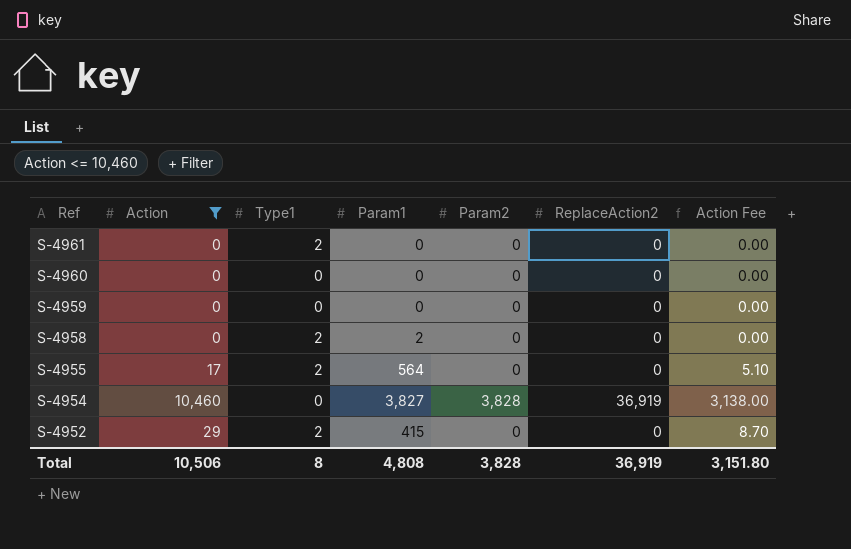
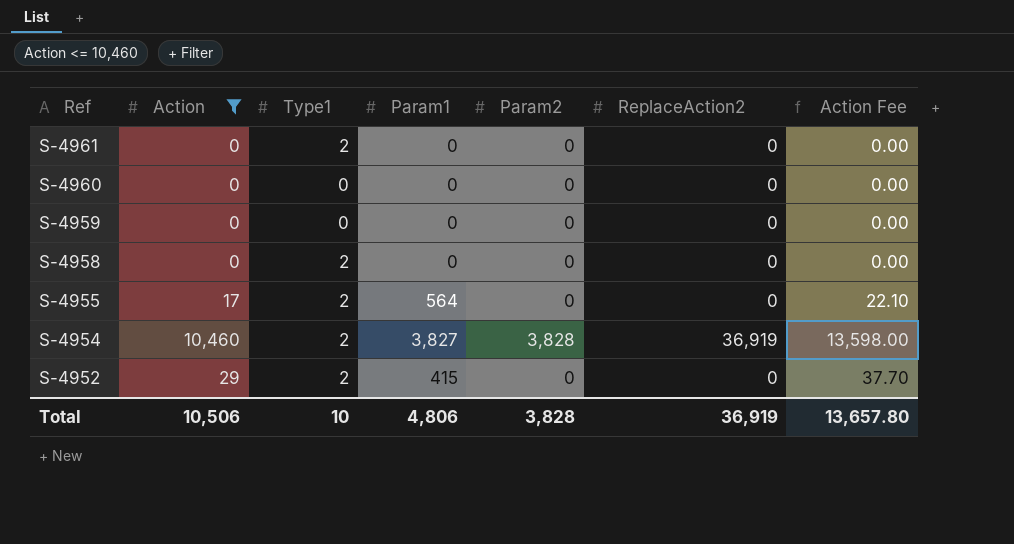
column Action Fee | formula: [Action] * 0.3 -> [Action] * 1.3
S-4958 | Param1: 2 -> 0
S-4954 | Type1: 0 -> 2
Total | Type1: 8 -> 10
Total | Param1: 4,808 -> 4,806
Total | Action Fee: 3,151.80 -> 13,657.80

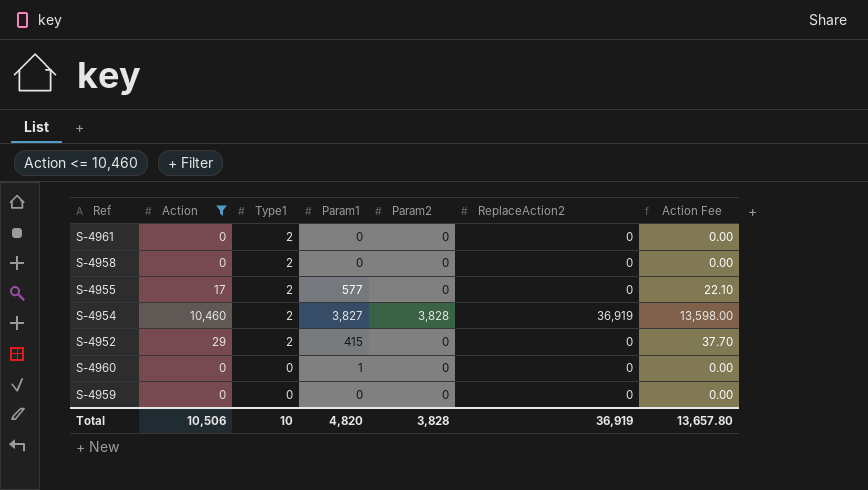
row order: Ref descending -> Type1 descending
S-4955 | Param1: 564 -> 577
S-4960 | Param1: 0 -> 1
Total | Param1: 4,806 -> 4,820

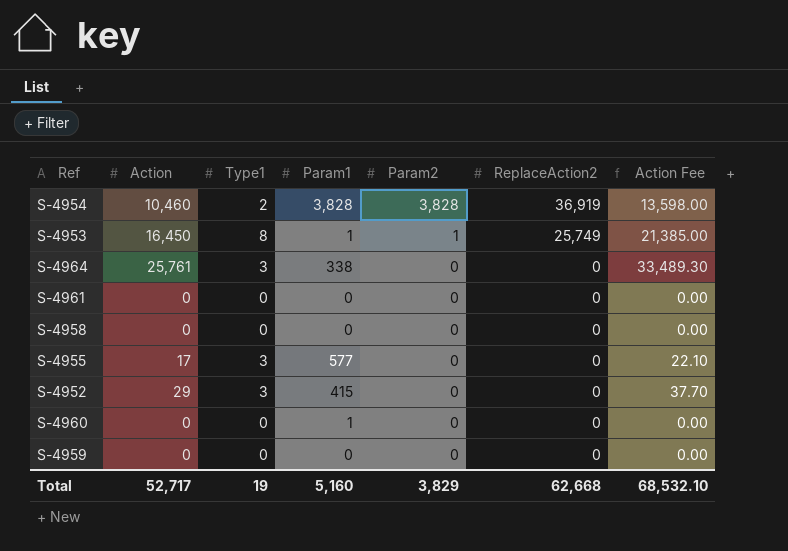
filter: Action <= 10,460 -> none
row order: Type1 descending -> Param2 descending
S-4954 | Param1: 3,827 -> 3,828
S-4961 | Type1: 2 -> 0
S-4958 | Type1: 2 -> 0
S-4955 | Type1: 2 -> 3
S-4952 | Type1: 2 -> 3
Total | Action: 10,506 -> 52,717
Total | Type1: 10 -> 19
Total | Param1: 4,820 -> 5,160
Total | Param2: 3,828 -> 3,829
Total | ReplaceAction2: 36,919 -> 62,668
Total | Action Fee: 13,657.80 -> 68,532.10

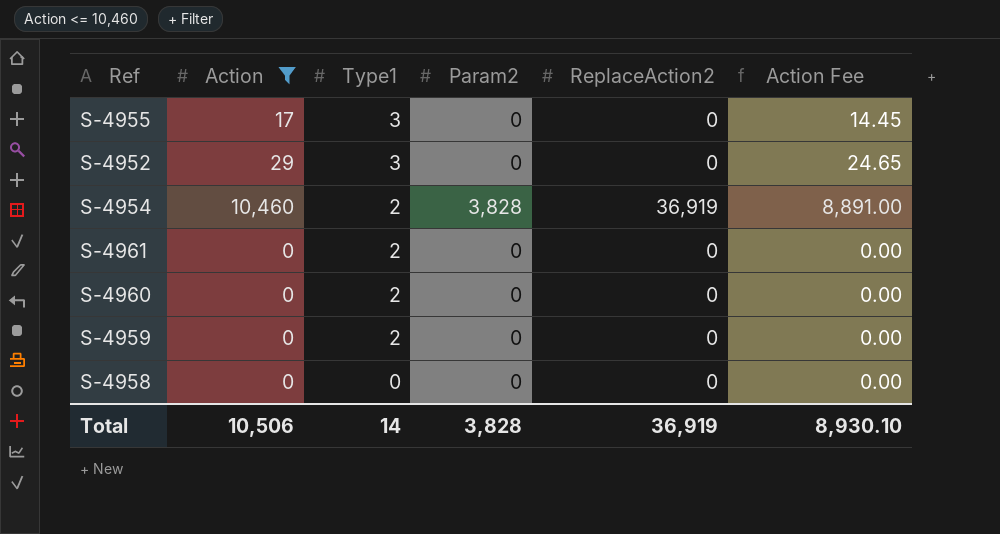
filter: none -> Action <= 10,460
row order: Param2 descending -> Type1 descending
column Param1 | position: 4 -> none
column Action Fee | formula: [Action] * 1.3 -> [Action] * 0.85
S-4961 | Type1: 0 -> 2
S-4960 | Type1: 0 -> 2
S-4959 | Type1: 0 -> 2
Total | Action: 52,717 -> 10,506
Total | Type1: 19 -> 14
Total | Param2: 3,829 -> 3,828
Total | ReplaceAction2: 62,668 -> 36,919
Total | Action Fee: 68,532.10 -> 8,930.10

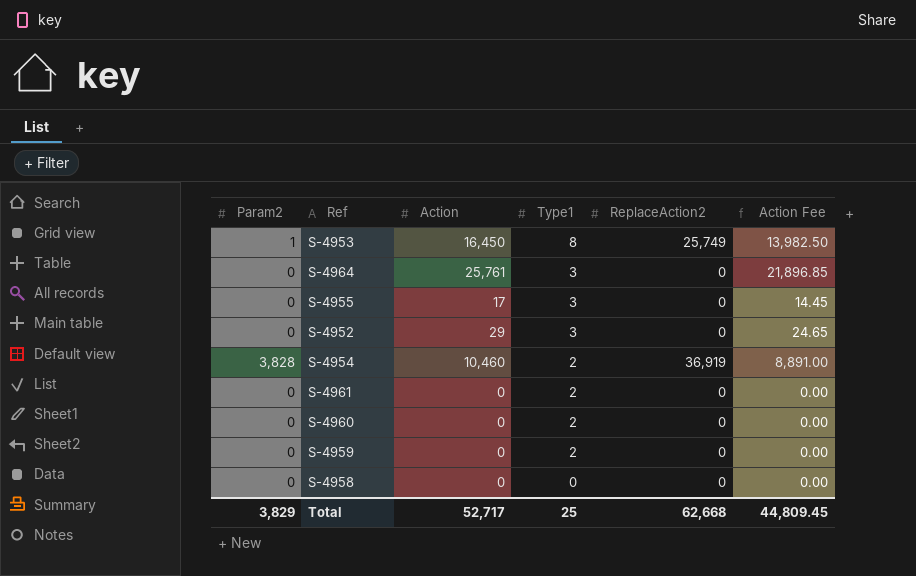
filter: Action <= 10,460 -> none
column Param2 | position: 4 -> 1
Total | Param2: 3,828 -> 3,829
Total | Action: 10,506 -> 52,717
Total | Type1: 14 -> 25
Total | ReplaceAction2: 36,919 -> 62,668
Total | Action Fee: 8,930.10 -> 44,809.45

